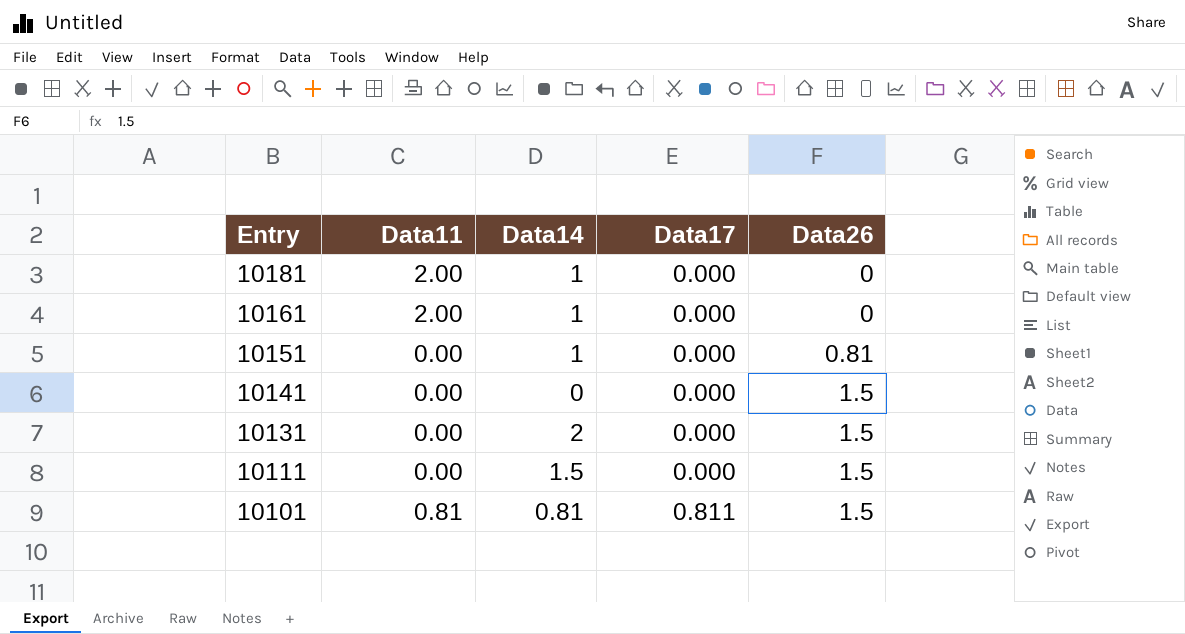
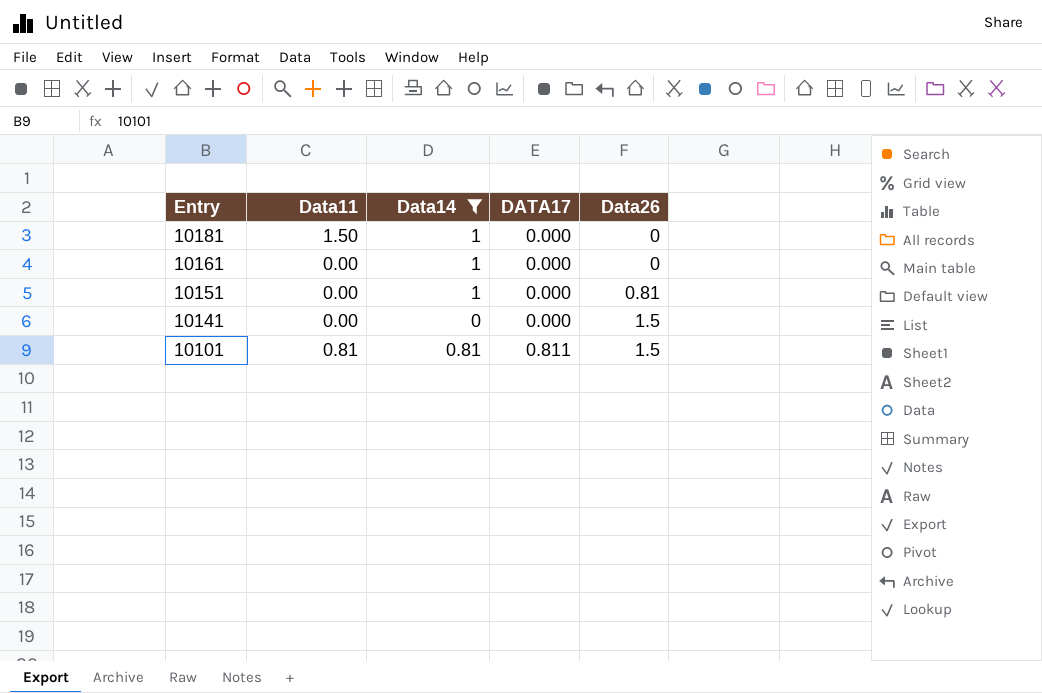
filter: none -> Data14 <= 1
column name: Data17 -> DATA17
10181 | Data11: 2.00 -> 1.50
10161 | Data11: 2.00 -> 0.00

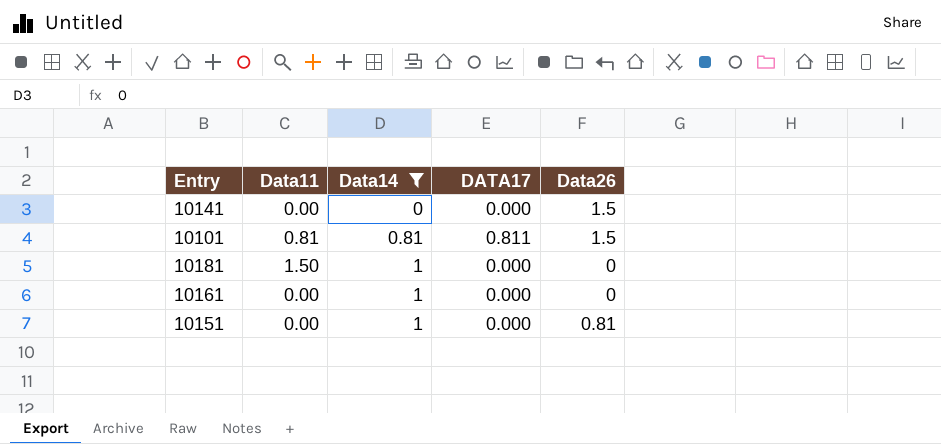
row order: Entry descending -> Data14 ascending

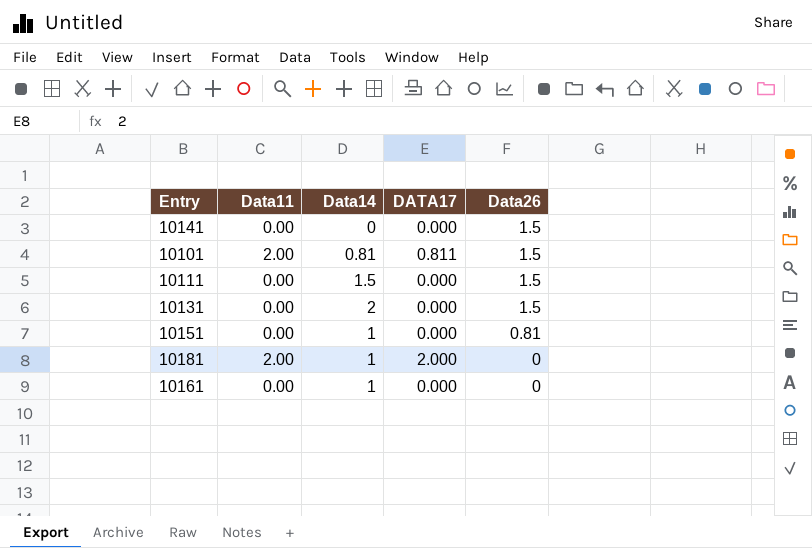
filter: Data14 <= 1 -> none
row order: Data14 ascending -> Data26 descending
10101 | Data11: 0.81 -> 2.00
10181 | Data11: 1.50 -> 2.00
10181 | DATA17: 0.000 -> 2.000

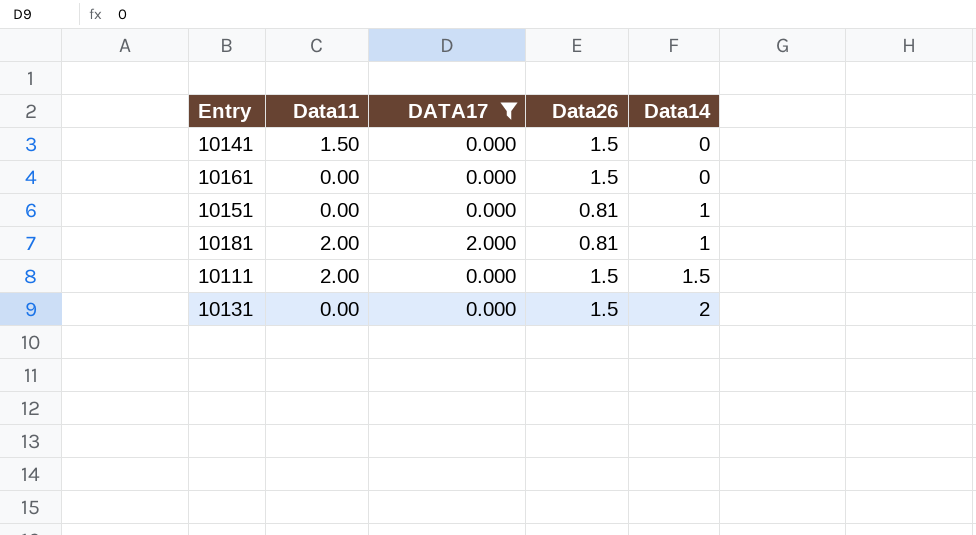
filter: none -> DATA17 != 0.811
row order: Data26 descending -> Data14 ascending
column Data14 | position: 3 -> 5
10141 | Data11: 0.00 -> 1.50
10161 | Data26: 0 -> 1.5
10161 | Data14: 1 -> 0
10181 | Data26: 0 -> 0.81
10111 | Data11: 0.00 -> 2.00

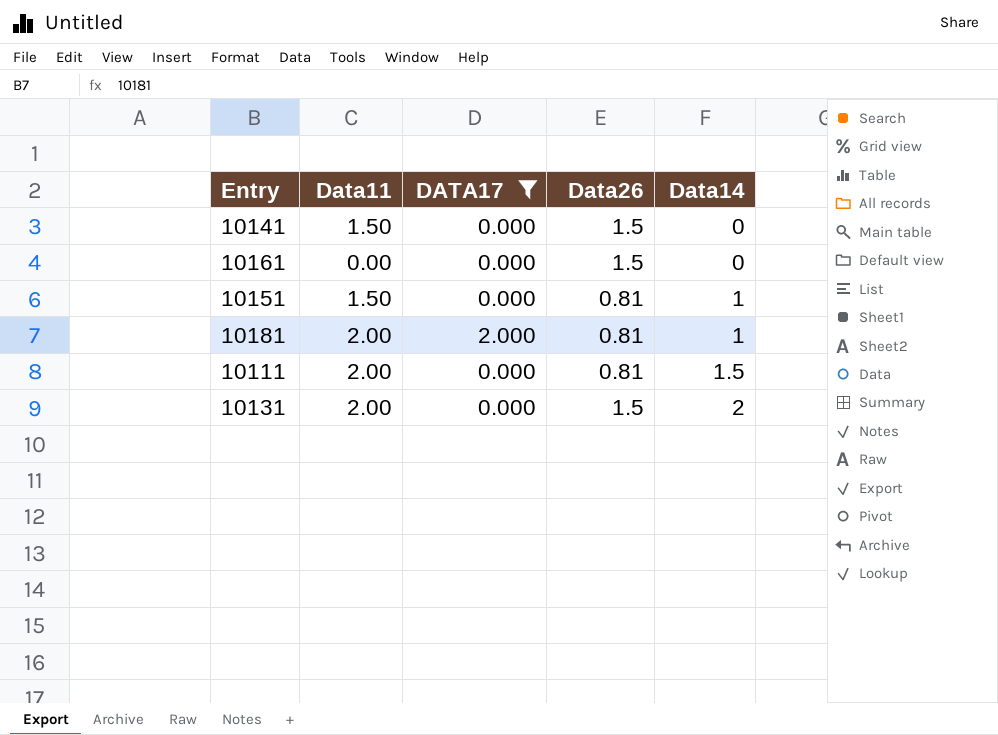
10151 | Data11: 0.00 -> 1.50
10111 | Data26: 1.5 -> 0.81
10131 | Data11: 0.00 -> 2.00

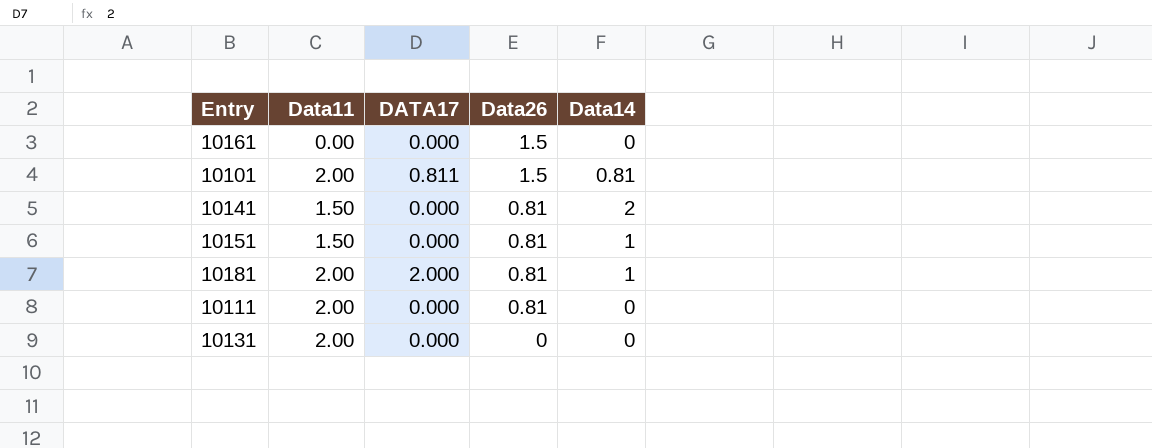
filter: DATA17 != 0.811 -> none
row order: Data14 ascending -> Data26 descending
10141 | Data26: 1.5 -> 0.81
10141 | Data14: 0 -> 2
10111 | Data14: 1.5 -> 0
10131 | Data26: 1.5 -> 0
10131 | Data14: 2 -> 0

